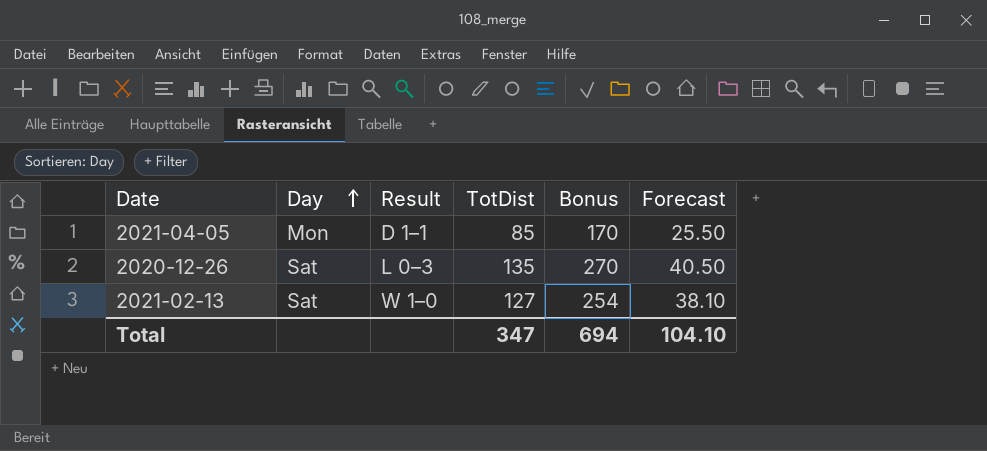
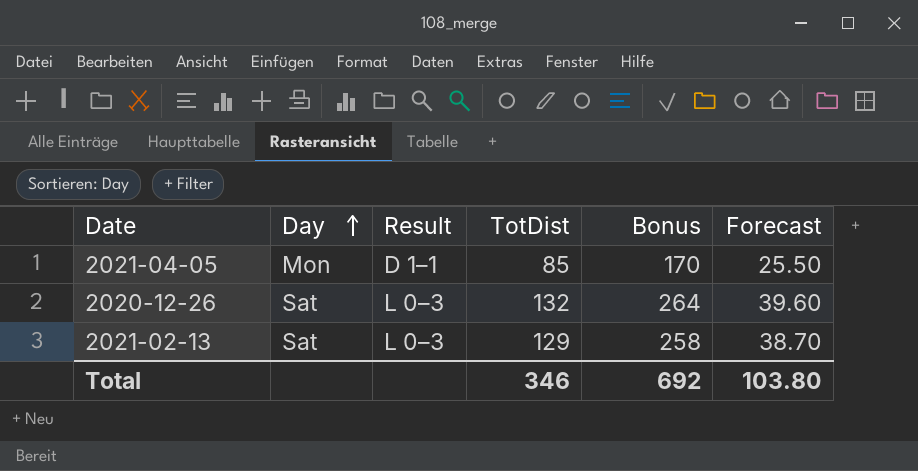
2020-12-26 | TotDist: 135 -> 132
2020-12-26 | Bonus: 270 -> 264
2020-12-26 | Forecast: 40.50 -> 39.60
2021-02-13 | Result: W 1–0 -> L 0–3
2021-02-13 | TotDist: 127 -> 129
2021-02-13 | Bonus: 254 -> 258
2021-02-13 | Forecast: 38.10 -> 38.70
Total | TotDist: 347 -> 346
Total | Bonus: 694 -> 692
Total | Forecast: 104.10 -> 103.80

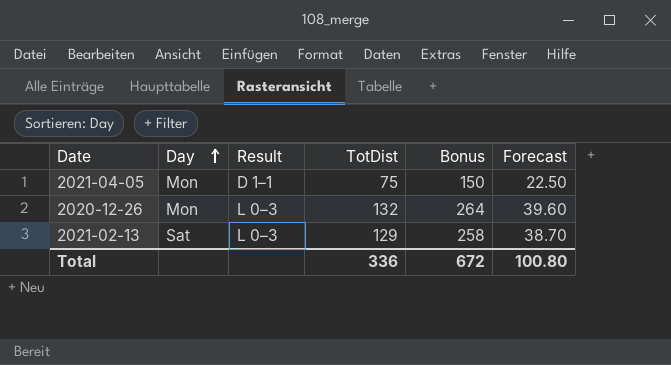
2021-04-05 | TotDist: 85 -> 75
2021-04-05 | Bonus: 170 -> 150
2021-04-05 | Forecast: 25.50 -> 22.50
2020-12-26 | Day: Sat -> Mon
Total | TotDist: 346 -> 336
Total | Bonus: 692 -> 672
Total | Forecast: 103.80 -> 100.80

